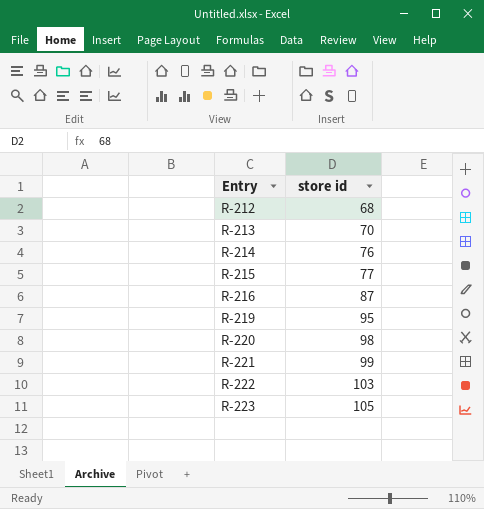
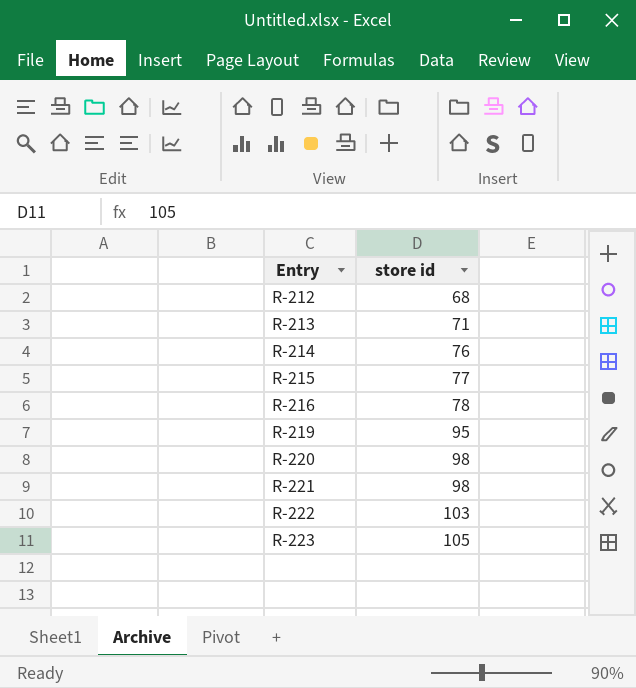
R-213 | store id: 70 -> 71
R-216 | store id: 87 -> 78
R-221 | store id: 99 -> 98

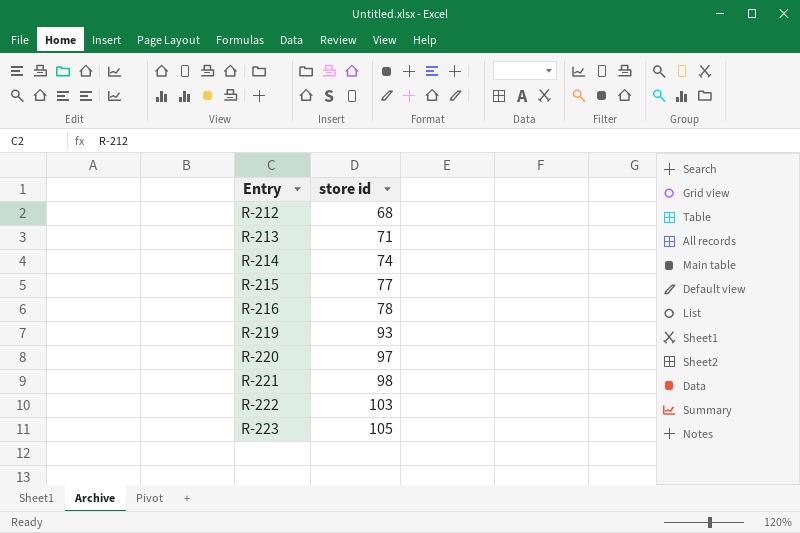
R-214 | store id: 76 -> 74
R-219 | store id: 95 -> 93
R-220 | store id: 98 -> 97

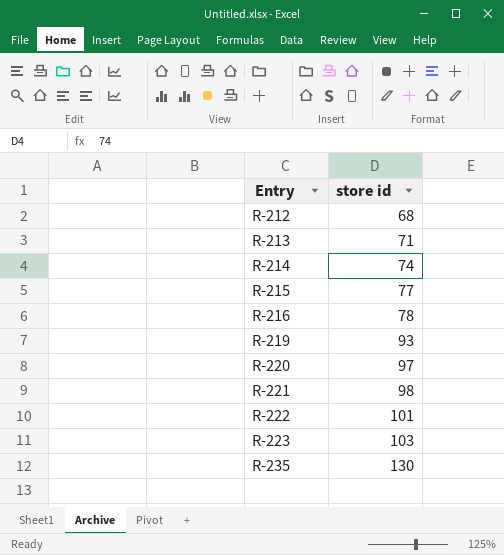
R-222 | store id: 103 -> 101
R-223 | store id: 105 -> 103
row R-235: none -> 130

